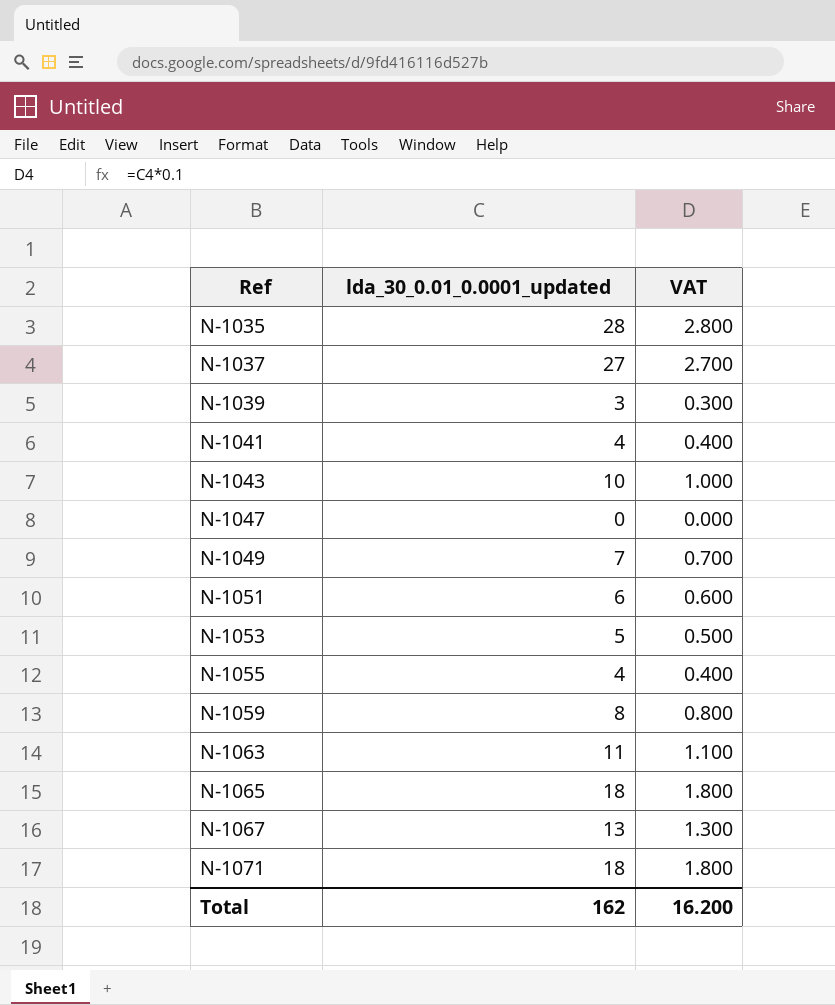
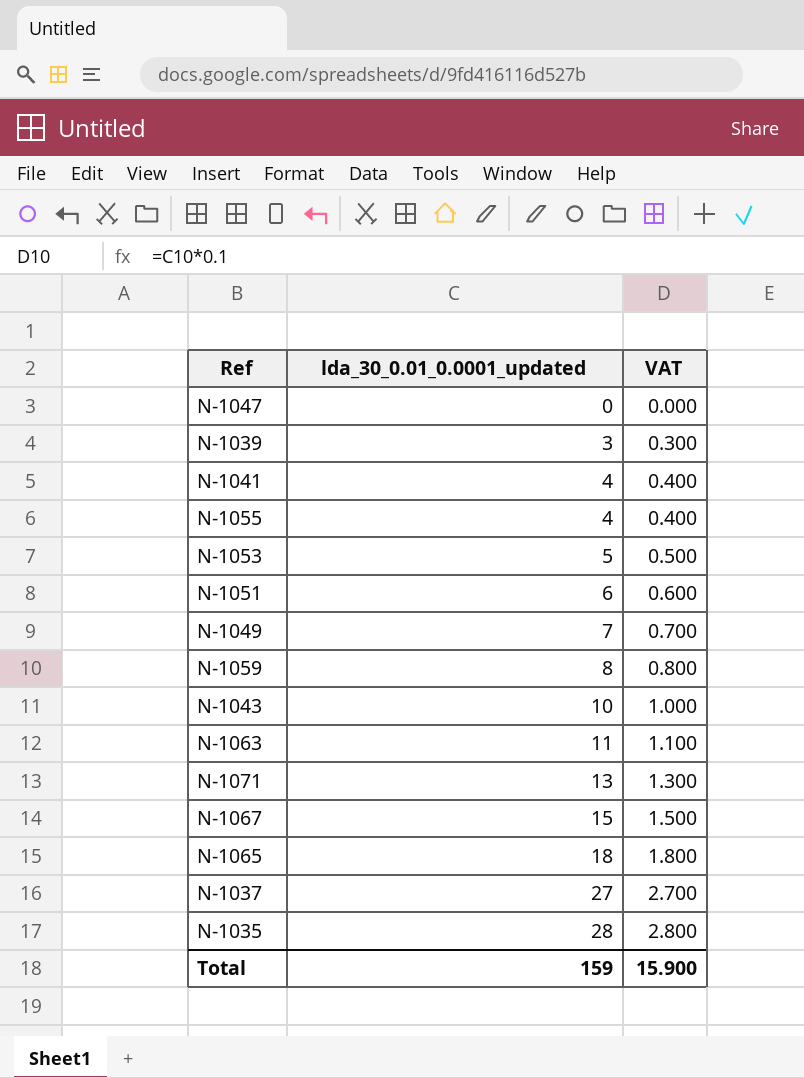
row order: Ref ascending -> lda_30_0.01_0.0001_updated ascending
N-1071 | lda_30_0.01_0.0001_updated: 18 -> 13
N-1071 | VAT: 1.800 -> 1.300
N-1067 | lda_30_0.01_0.0001_updated: 13 -> 15
N-1067 | VAT: 1.300 -> 1.500
Total | lda_30_0.01_0.0001_updated: 162 -> 159
Total | VAT: 16.200 -> 15.900

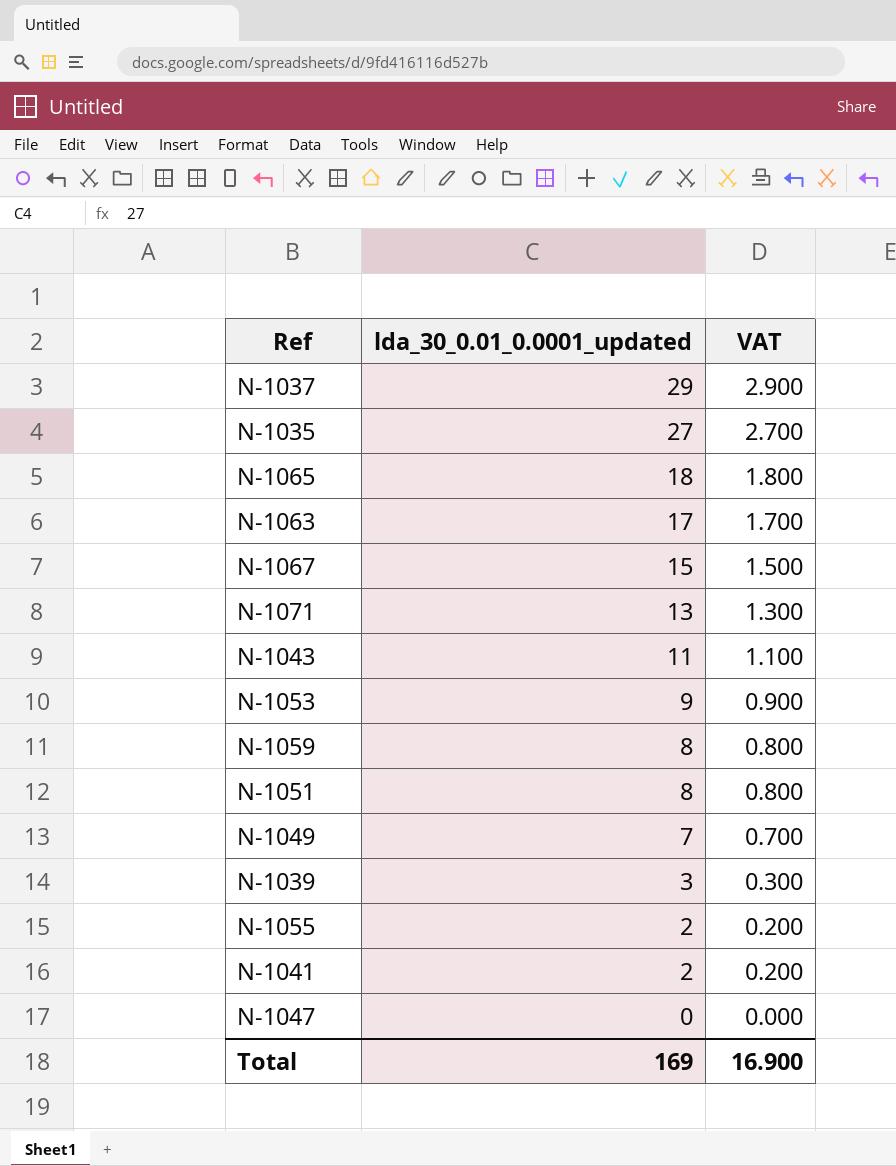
row order: lda_30_0.01_0.0001_updated ascending -> lda_30_0.01_0.0001_updated descending
N-1037 | lda_30_0.01_0.0001_updated: 27 -> 29
N-1037 | VAT: 2.700 -> 2.900
N-1035 | lda_30_0.01_0.0001_updated: 28 -> 27
N-1035 | VAT: 2.800 -> 2.700
N-1063 | lda_30_0.01_0.0001_updated: 11 -> 17
N-1063 | VAT: 1.100 -> 1.700
N-1043 | lda_30_0.01_0.0001_updated: 10 -> 11
N-1043 | VAT: 1.000 -> 1.100
N-1053 | lda_30_0.01_0.0001_updated: 5 -> 9
N-1053 | VAT: 0.500 -> 0.900
N-1051 | lda_30_0.01_0.0001_updated: 6 -> 8
N-1051 | VAT: 0.600 -> 0.800
N-1055 | lda_30_0.01_0.0001_updated: 4 -> 2
N-1055 | VAT: 0.400 -> 0.200
N-1041 | lda_30_0.01_0.0001_updated: 4 -> 2
N-1041 | VAT: 0.400 -> 0.200
Total | lda_30_0.01_0.0001_updated: 159 -> 169
Total | VAT: 15.900 -> 16.900

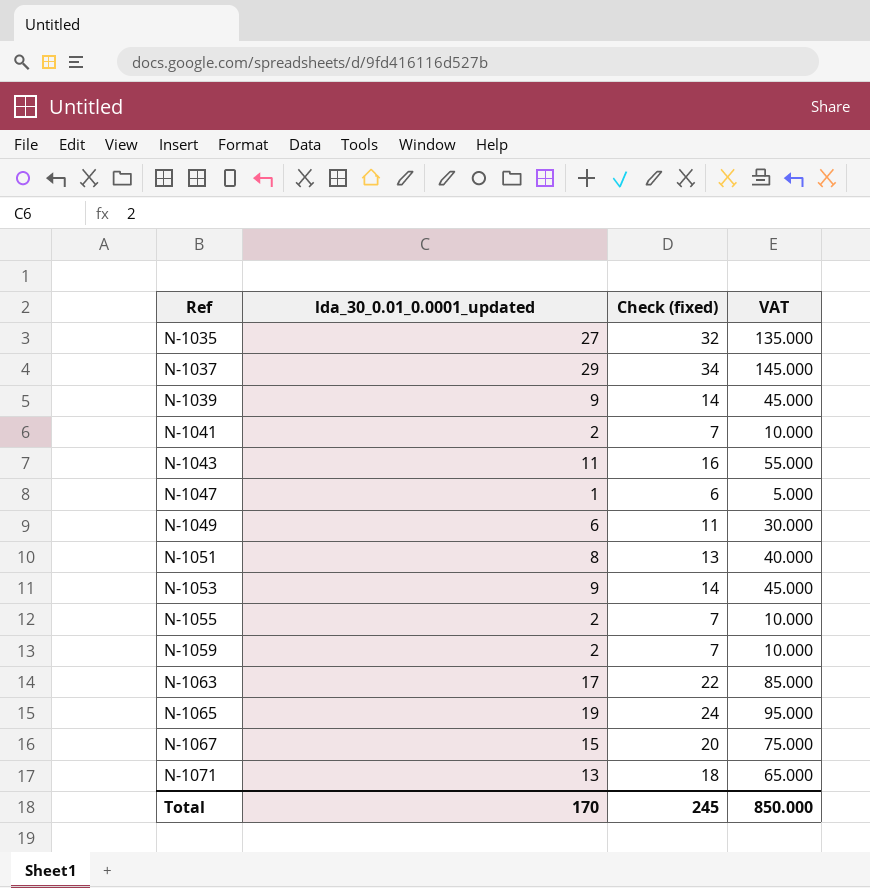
row order: lda_30_0.01_0.0001_updated descending -> Ref ascending
column Check (fixed) | formula: none -> [lda_30_0.01_0.0001_updated] + 5
column VAT | formula: [lda_30_0.01_0.0001_updated] * 0.1 -> [lda_30_0.01_0.0001_updated] * 5
N-1039 | lda_30_0.01_0.0001_updated: 3 -> 9
N-1047 | lda_30_0.01_0.0001_updated: 0 -> 1
N-1049 | lda_30_0.01_0.0001_updated: 7 -> 6
N-1059 | lda_30_0.01_0.0001_updated: 8 -> 2
N-1065 | lda_30_0.01_0.0001_updated: 18 -> 19
Total | lda_30_0.01_0.0001_updated: 169 -> 170
Total | VAT: 16.900 -> 850.000

